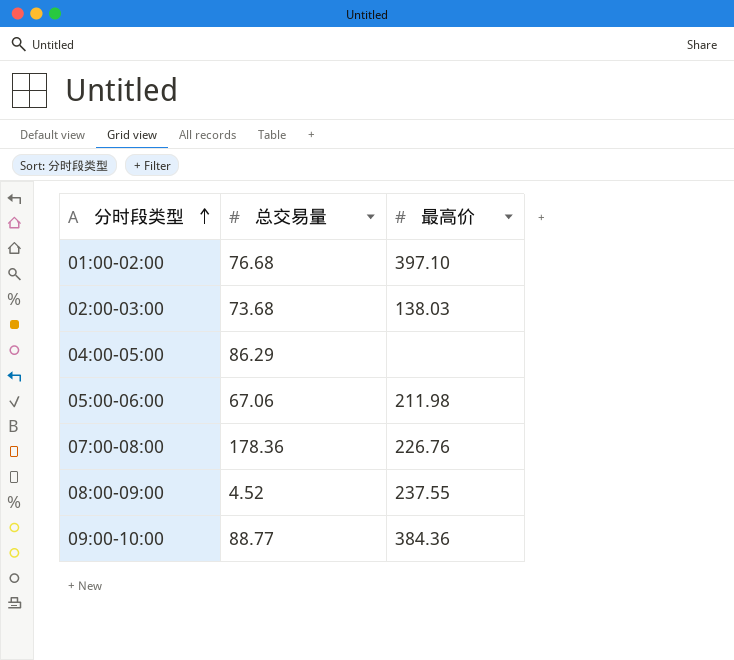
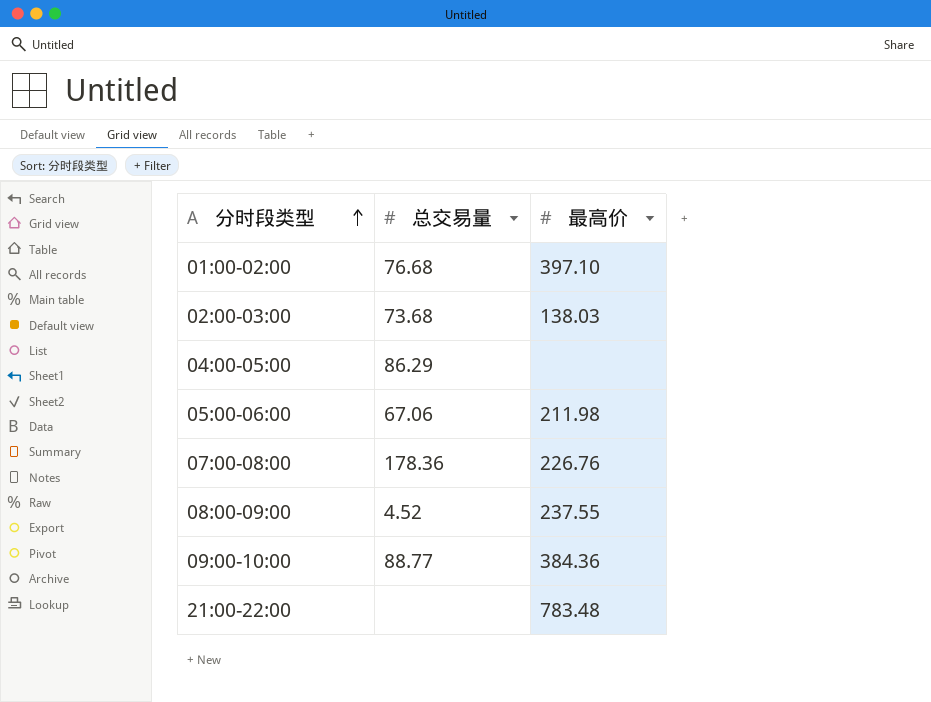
row 21:00-22:00: none -> none | 783.48

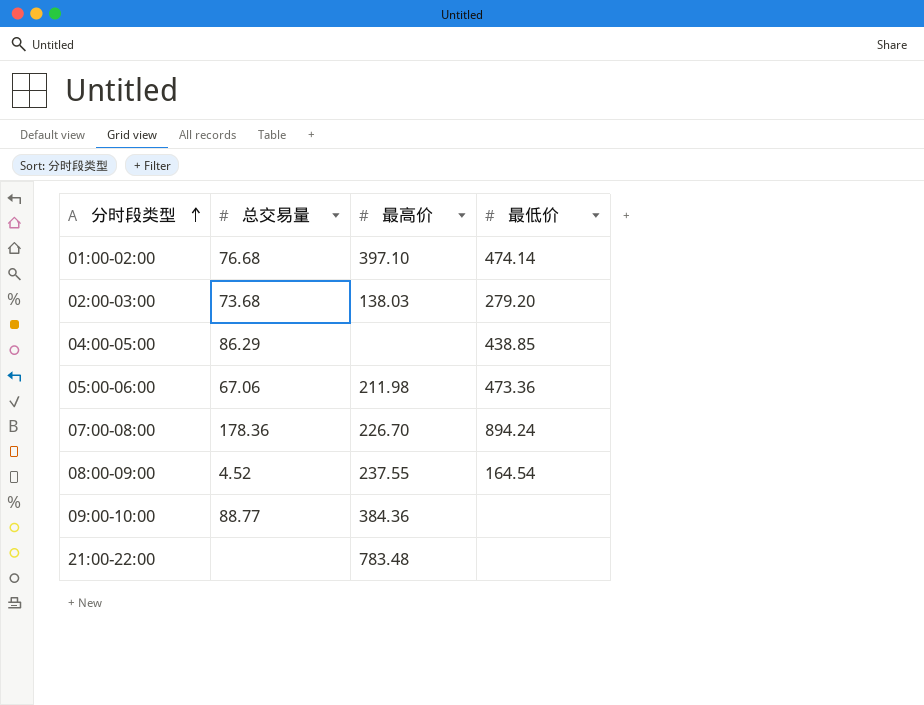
column 最低价 | position: none -> 4
07:00-08:00 | 最高价: 226.76 -> 226.70

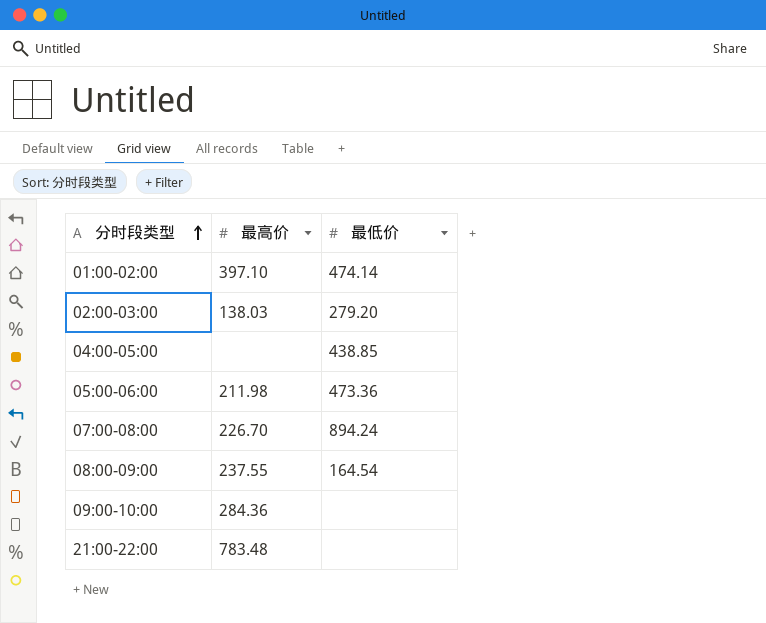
column 总交易量 | position: 2 -> none
09:00-10:00 | 最高价: 384.36 -> 284.36

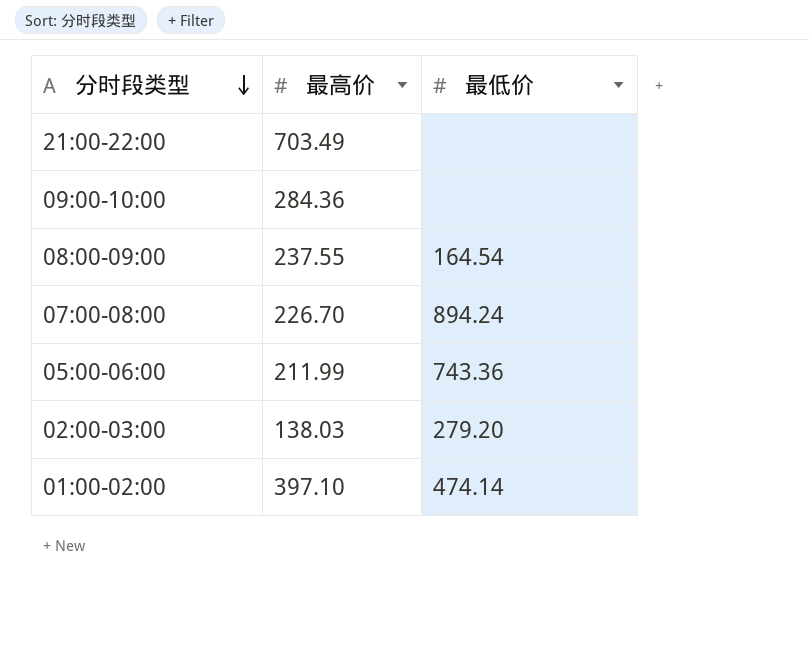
row order: 分时段类型 ascending -> 分时段类型 descending
row 04:00-05:00: none | 438.85 -> none
21:00-22:00 | 最高价: 783.48 -> 703.49
05:00-06:00 | 最高价: 211.98 -> 211.99
05:00-06:00 | 最低价: 473.36 -> 743.36

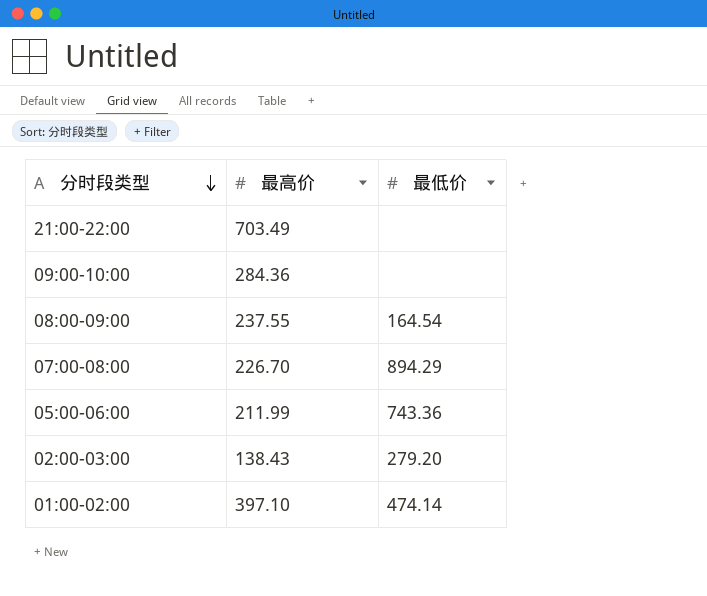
07:00-08:00 | 最低价: 894.24 -> 894.29
02:00-03:00 | 最高价: 138.03 -> 138.43

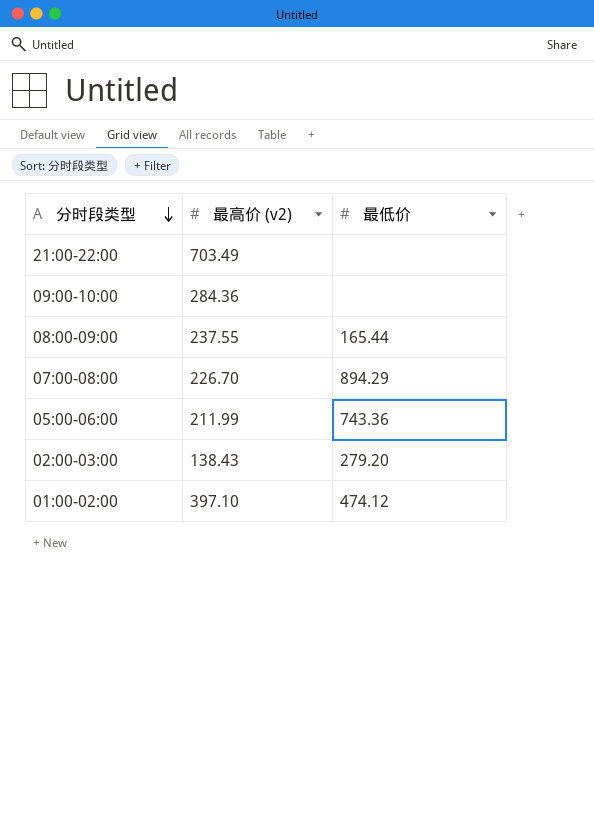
column name: 最高价 -> 最高价 (v2)
08:00-09:00 | 最低价: 164.54 -> 165.44
01:00-02:00 | 最低价: 474.14 -> 474.12

